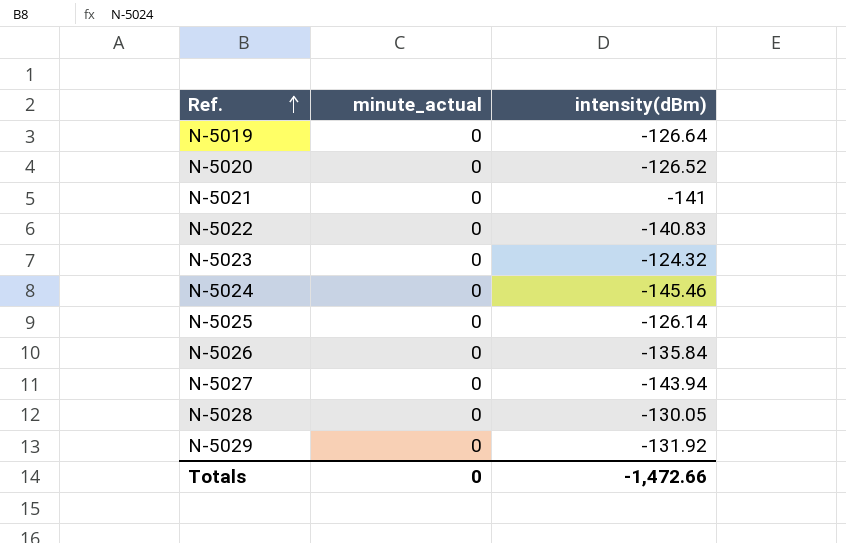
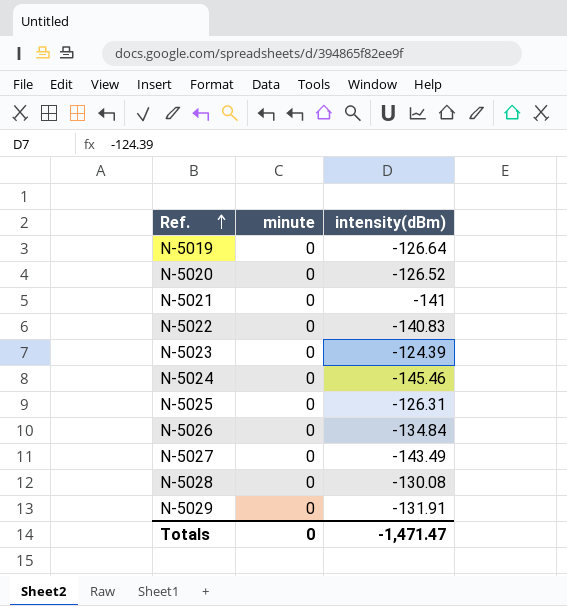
column name: minute_actual -> minute
N-5023 | intensity(dBm): -124.32 -> -124.39
N-5025 | intensity(dBm): -126.14 -> -126.31
N-5026 | intensity(dBm): -135.84 -> -134.84
N-5027 | intensity(dBm): -143.94 -> -143.49
N-5028 | intensity(dBm): -130.05 -> -130.08
N-5029 | intensity(dBm): -131.92 -> -131.91
Totals | intensity(dBm): -1,472.66 -> -1,471.47

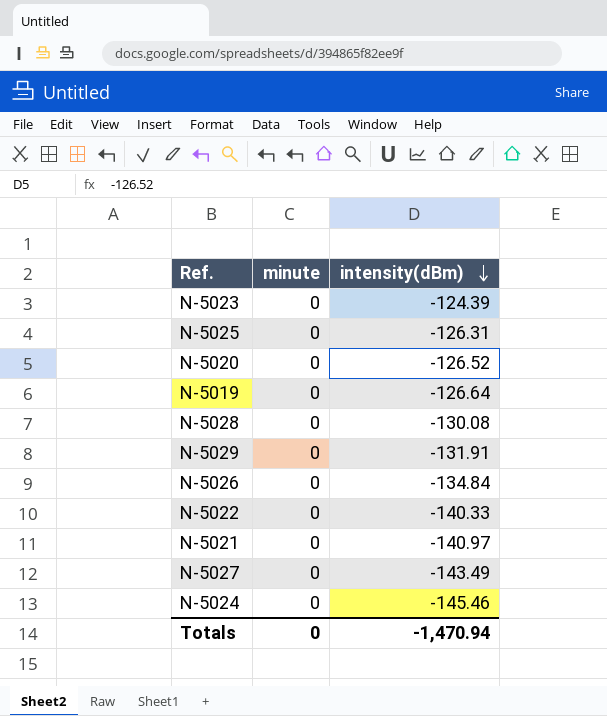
row order: Ref. ascending -> intensity(dBm) descending
N-5022 | intensity(dBm): -140.83 -> -140.33
N-5021 | intensity(dBm): -141 -> -140.97
Totals | intensity(dBm): -1,471.47 -> -1,470.94

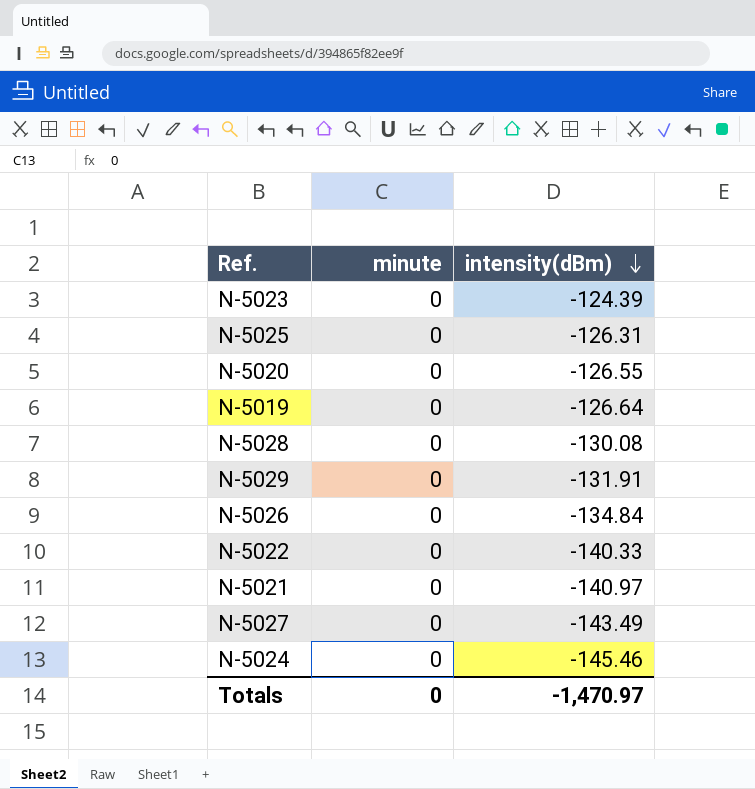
N-5020 | intensity(dBm): -126.52 -> -126.55
Totals | intensity(dBm): -1,470.94 -> -1,470.97

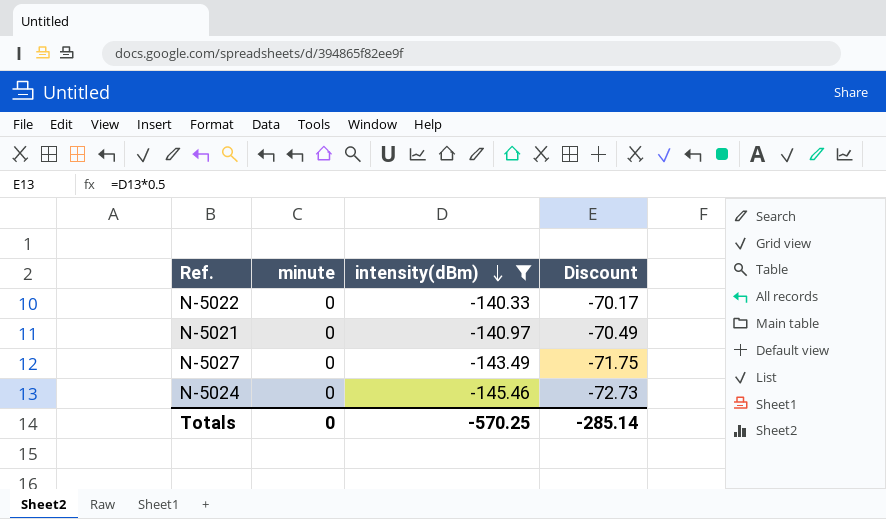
filter: none -> intensity(dBm) <= -140.33
column Discount | formula: none -> [intensity(dBm)] * 0.5
Totals | intensity(dBm): -1,470.97 -> -570.25

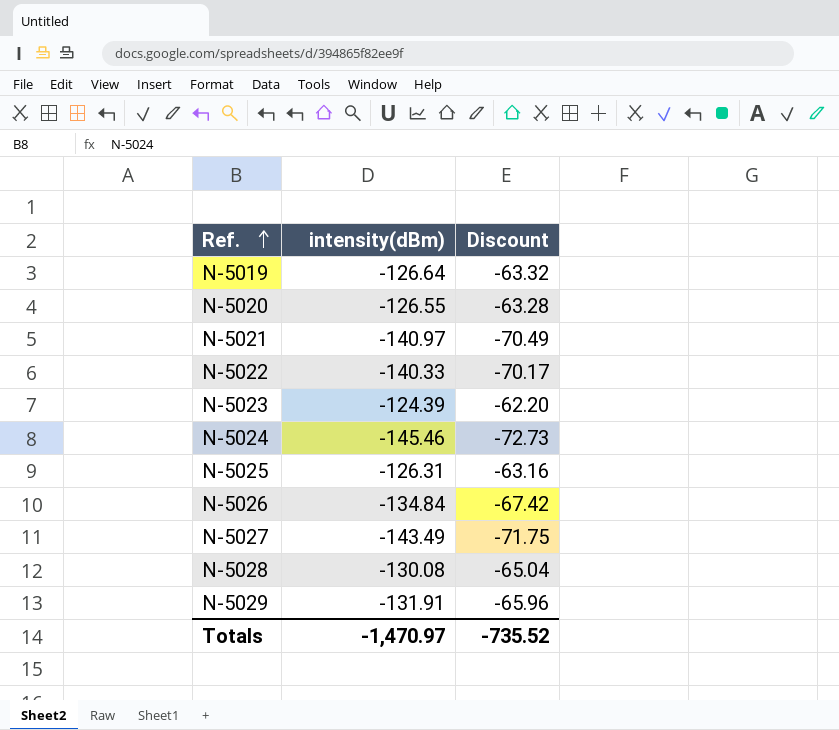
filter: intensity(dBm) <= -140.33 -> none
row order: intensity(dBm) descending -> Ref. ascending
column minute | position: 2 -> none
Totals | intensity(dBm): -570.25 -> -1,470.97
Totals | Discount: -285.14 -> -735.52

